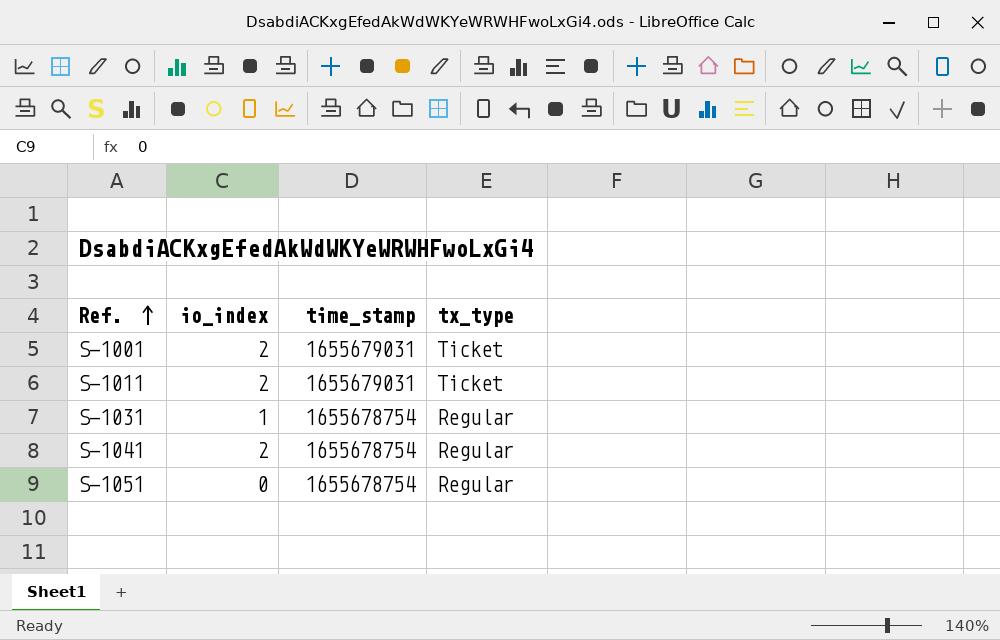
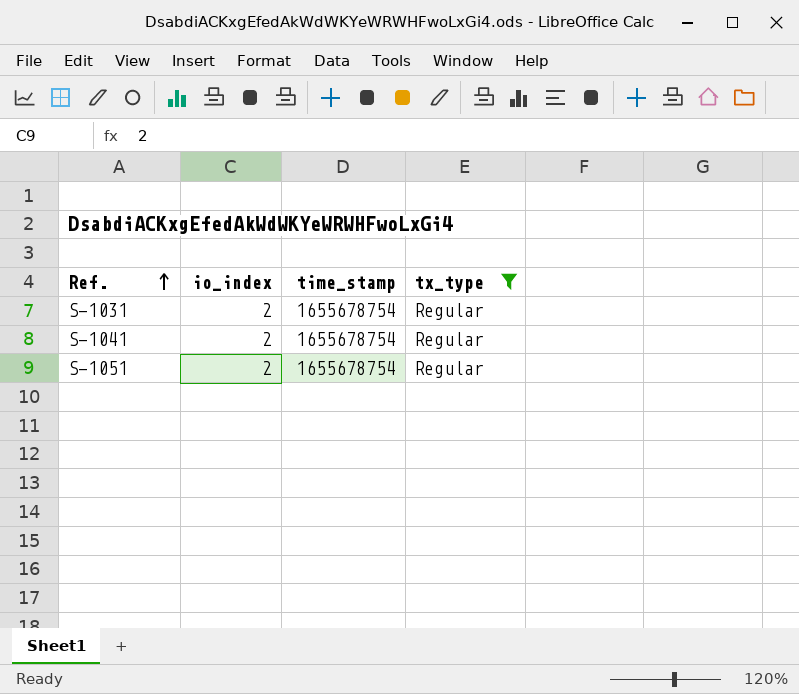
filter: none -> tx_type = Regular
S-1031 | io_index: 1 -> 2
S-1051 | io_index: 0 -> 2

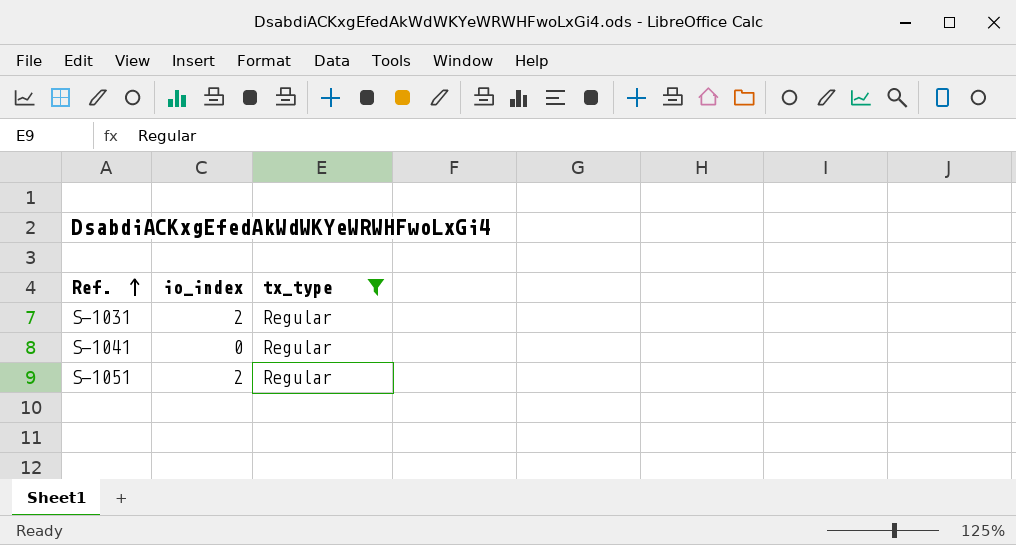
column time_stamp | position: 3 -> none
S-1041 | io_index: 2 -> 0

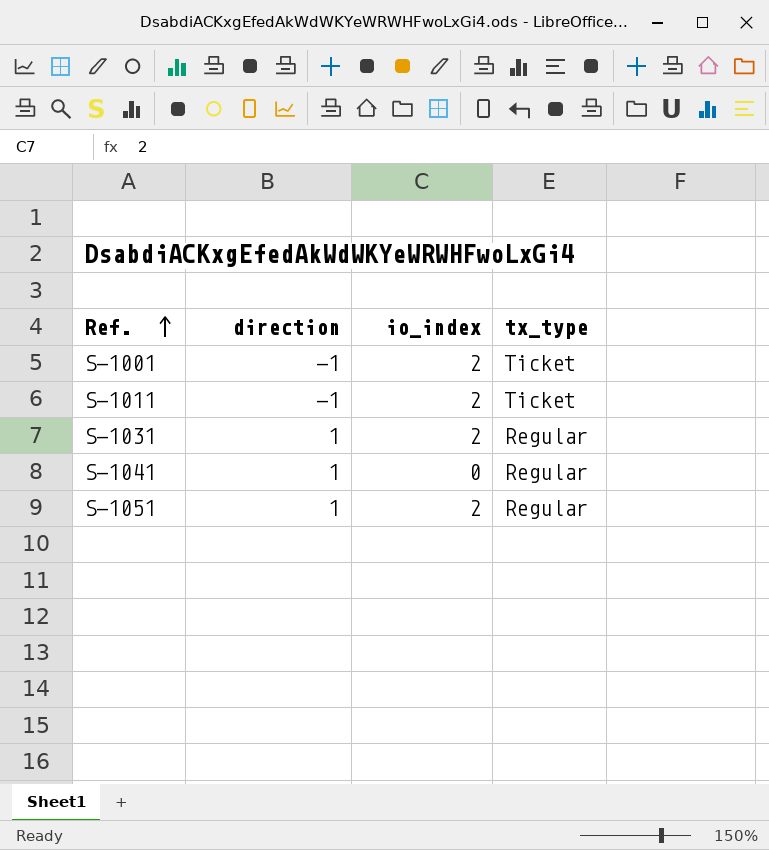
filter: tx_type = Regular -> none
column direction | position: none -> 2

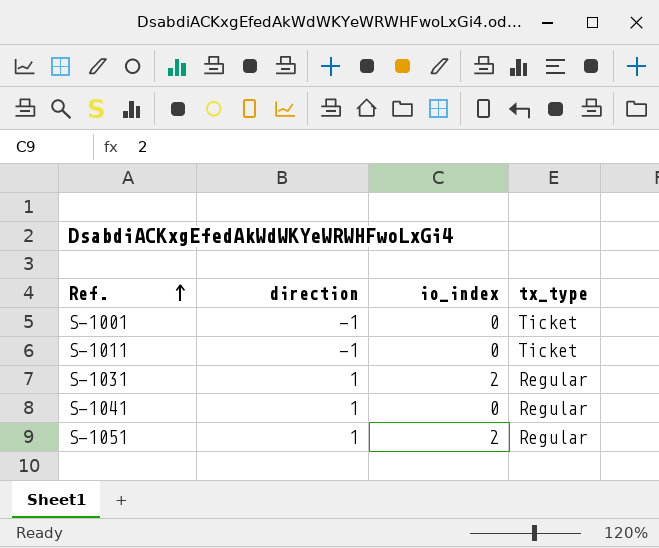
S-1001 | io_index: 2 -> 0
S-1011 | io_index: 2 -> 0

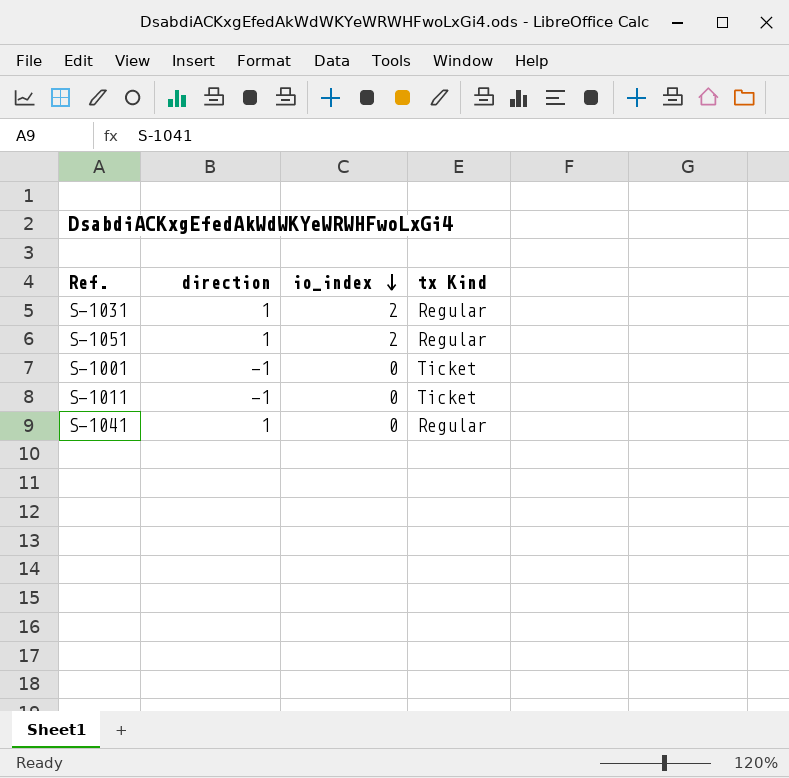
row order: Ref. ascending -> io_index descending
column name: tx_type -> tx Kind

